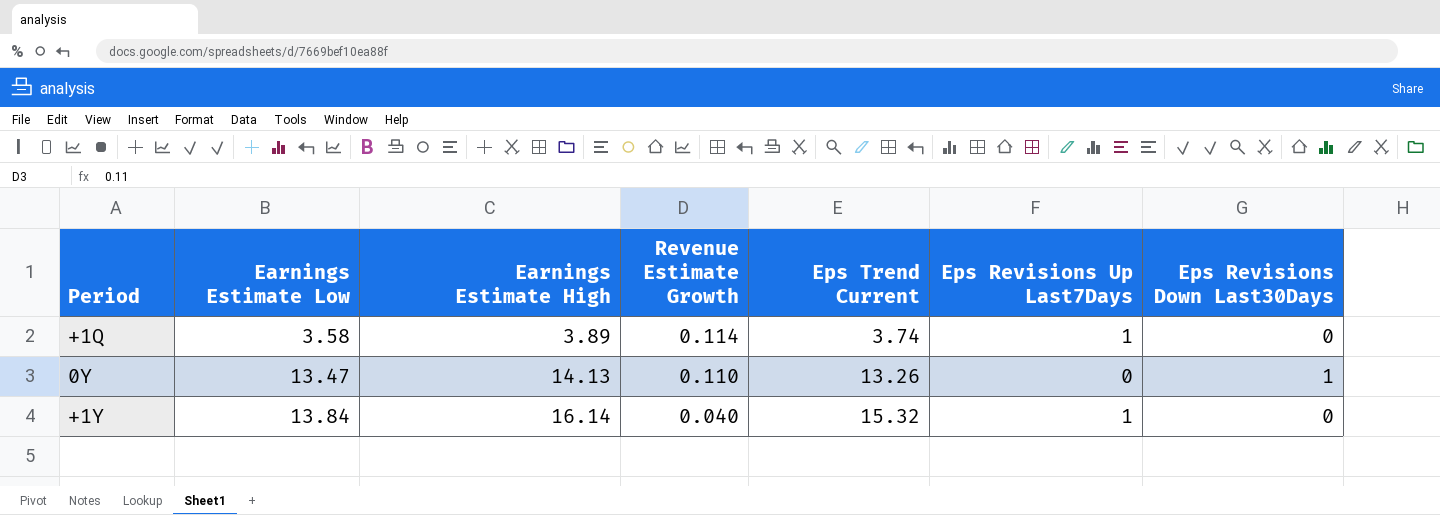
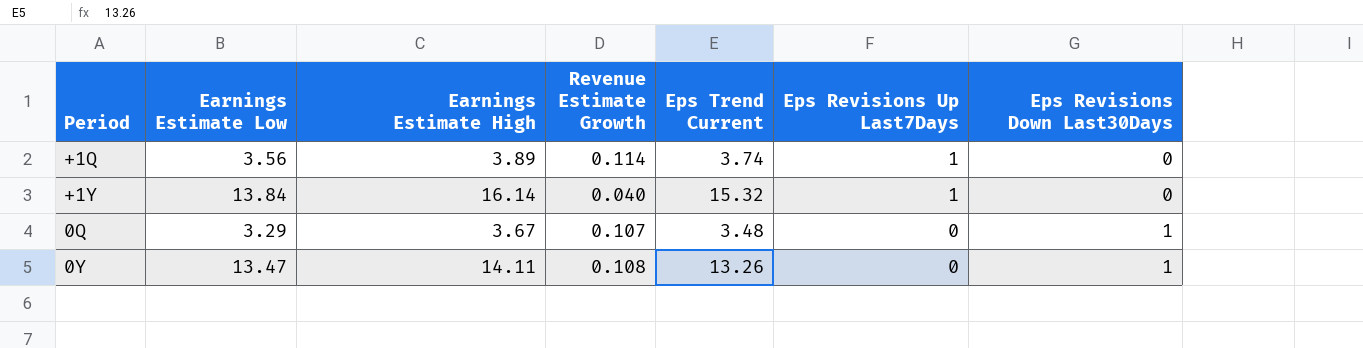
row order: Earnings Estimate Low ascending -> Eps Revisions Up Last7Days descending
+1Q | Earnings Estimate Low: 3.58 -> 3.56
row 0Q: none -> 3.29 | 3.67 | 0.107 | 3.48 | 0 | 1
0Y | Earnings Estimate High: 14.13 -> 14.11
0Y | Revenue Estimate Growth: 0.110 -> 0.108

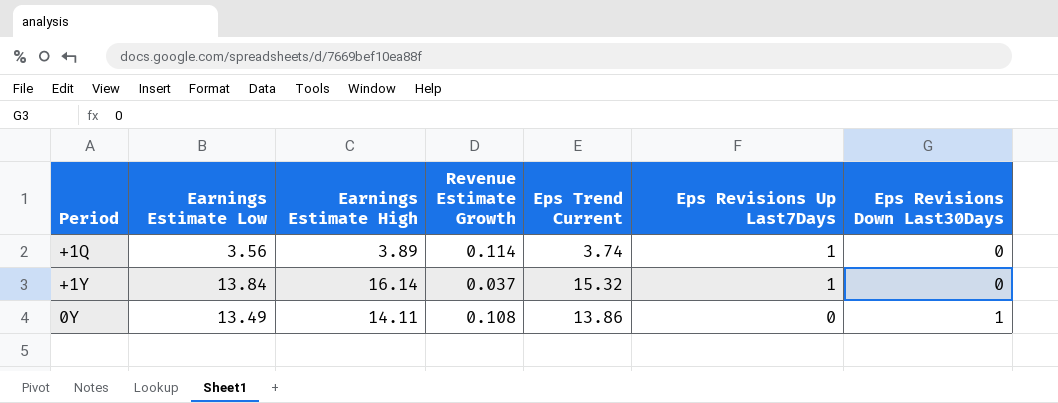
row 0Q: 3.29 | 3.67 | 0.107 | 3.48 | 0 | 1 -> none
+1Y | Revenue Estimate Growth: 0.040 -> 0.037
0Y | Earnings Estimate Low: 13.47 -> 13.49
0Y | Eps Trend Current: 13.26 -> 13.86

